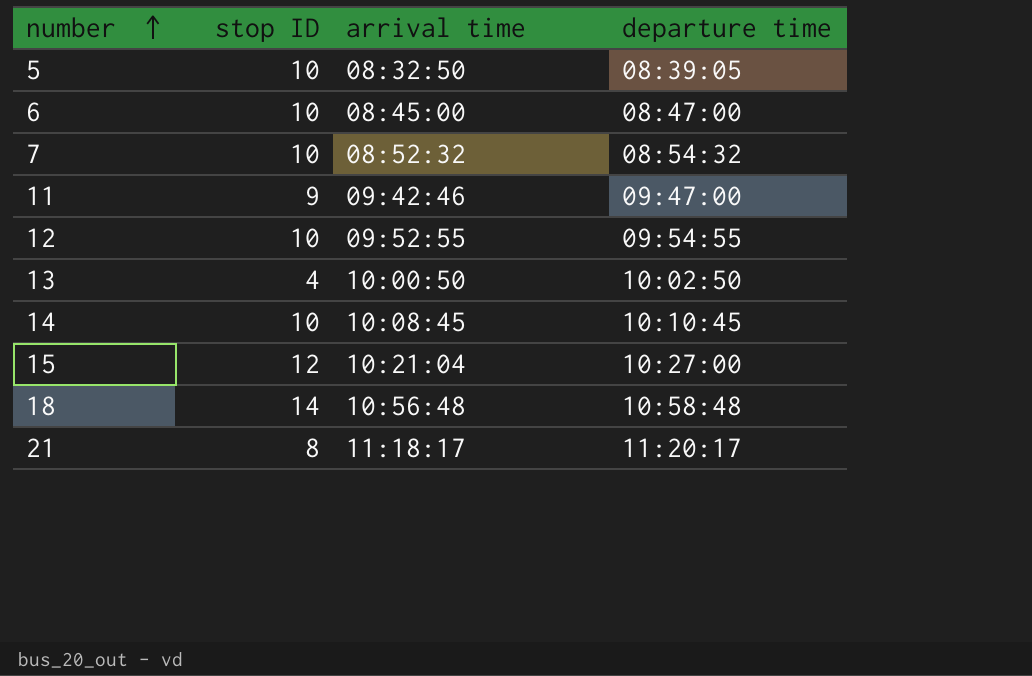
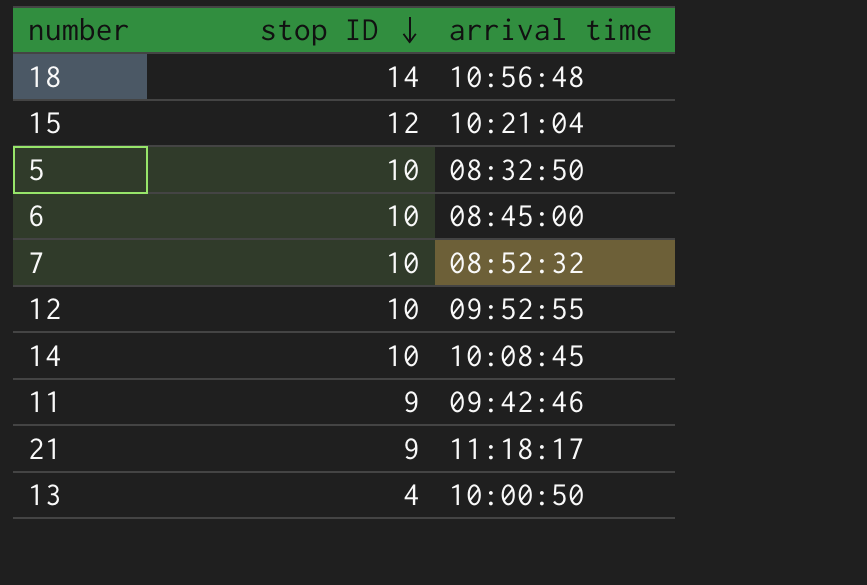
row order: number ascending -> stop ID descending
column departure time | position: 4 -> none
21 | stop ID: 8 -> 9

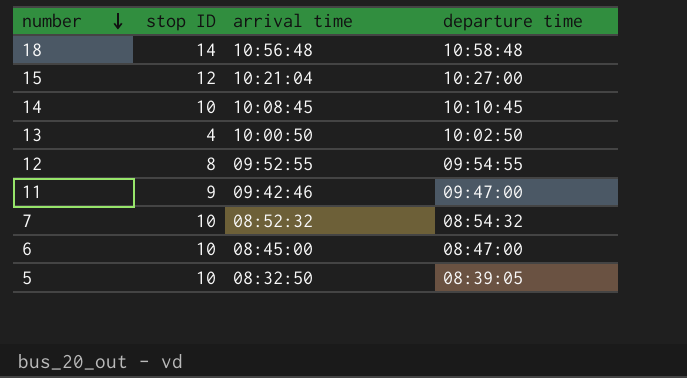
row order: stop ID descending -> number descending
column departure time | position: none -> 4
row 21: 9 | 11:18:17 -> none
12 | stop ID: 10 -> 8

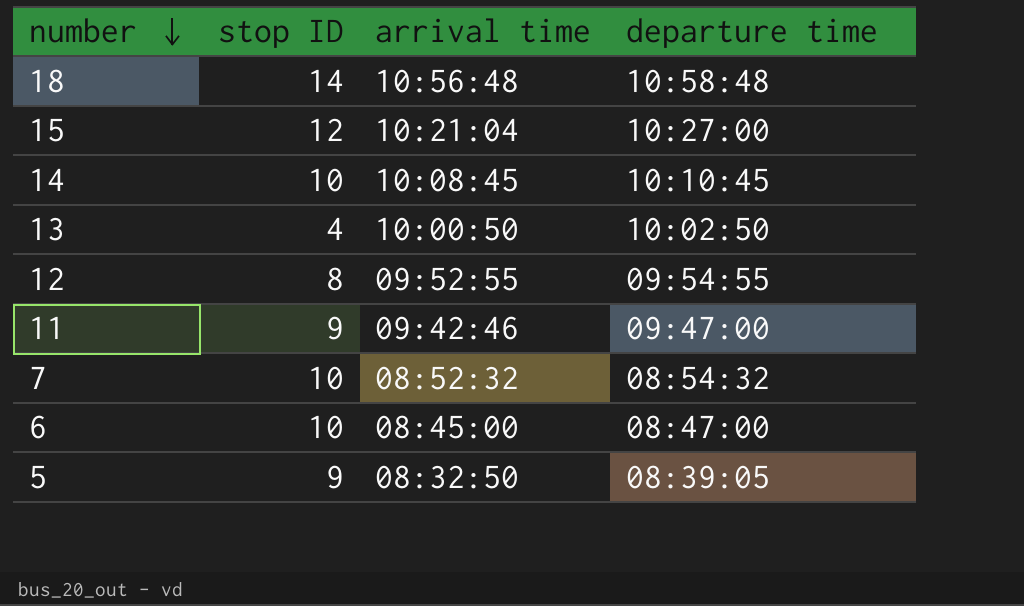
5 | stop ID: 10 -> 9

